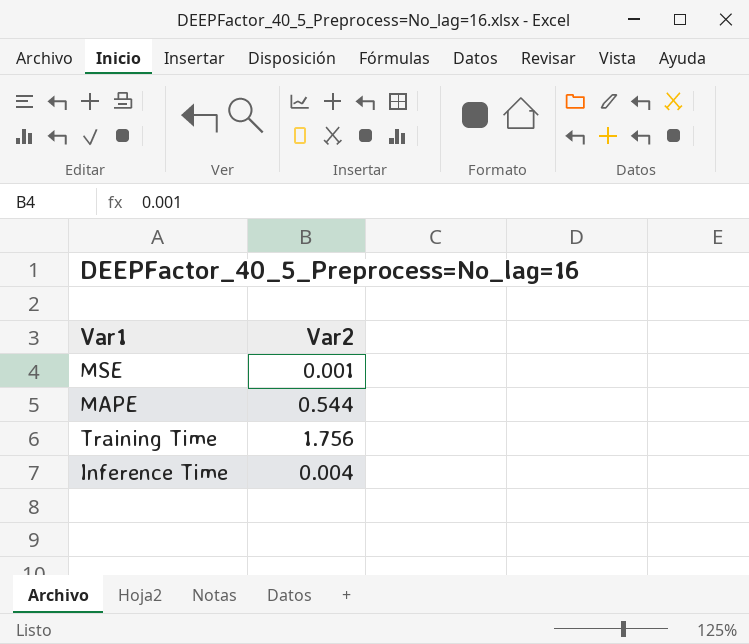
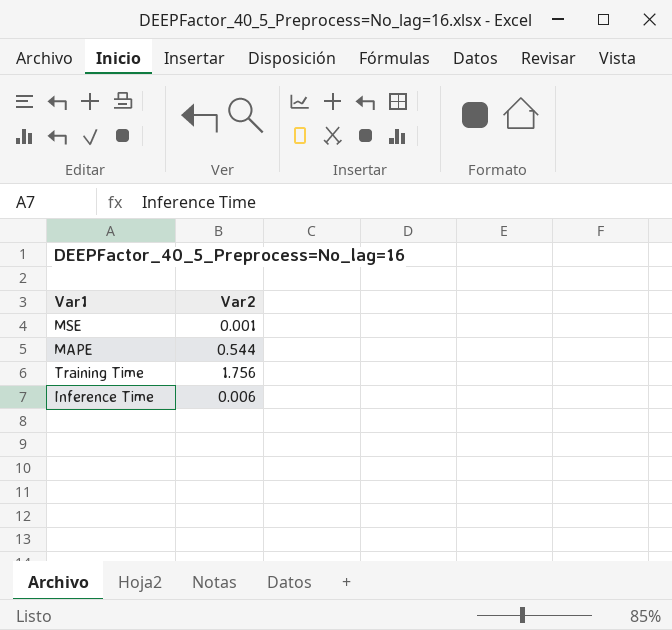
Inference Time | Var2: 0.004 -> 0.006

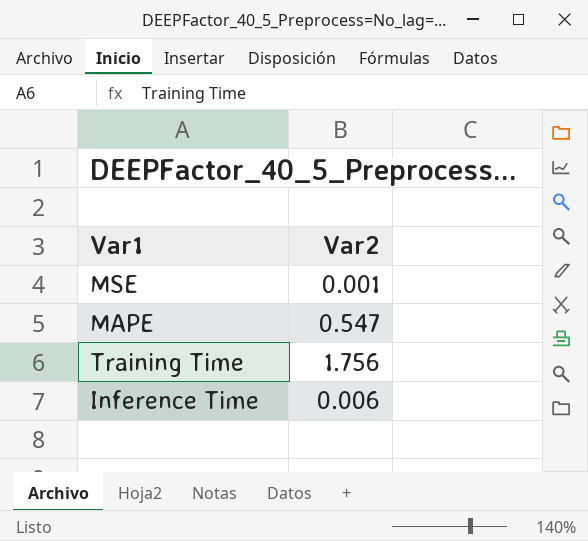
MAPE | Var2: 0.544 -> 0.547

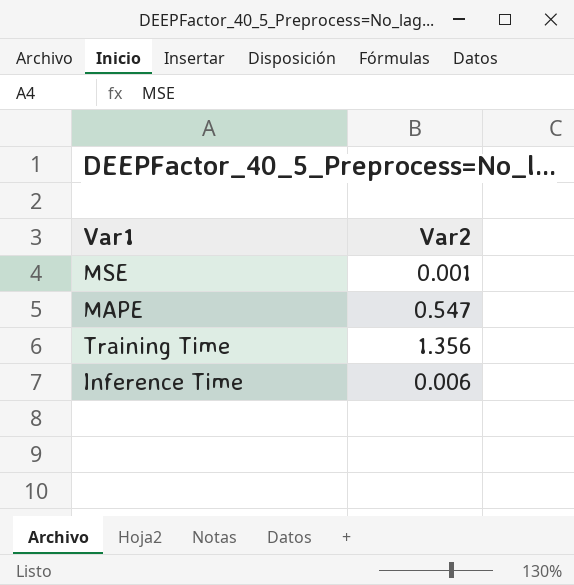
Training Time | Var2: 1.756 -> 1.356

